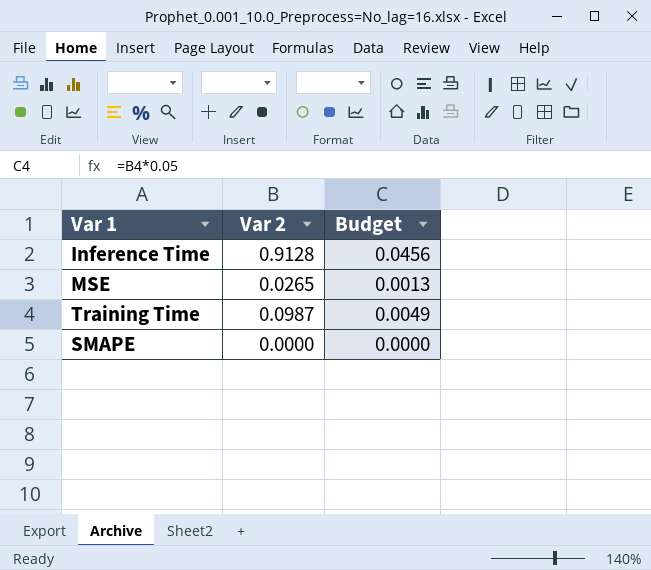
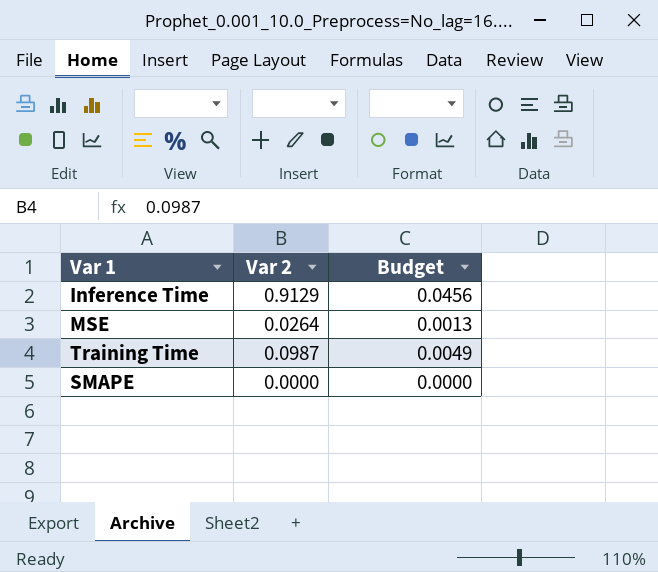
Inference Time | Var 2: 0.9128 -> 0.9129
MSE | Var 2: 0.0265 -> 0.0264

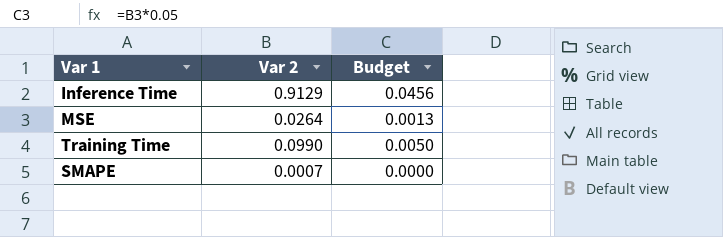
Training Time | Var 2: 0.0987 -> 0.0990
Training Time | Budget: 0.0049 -> 0.0050
SMAPE | Var 2: 0.0000 -> 0.0007

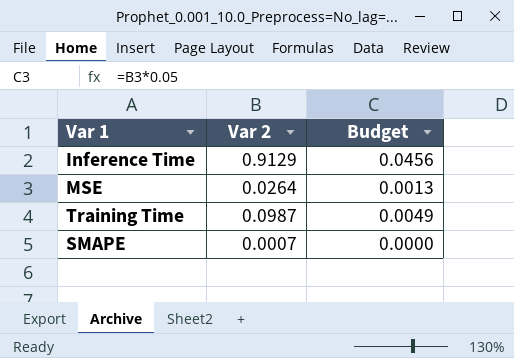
Training Time | Var 2: 0.0990 -> 0.0987
Training Time | Budget: 0.0050 -> 0.0049

